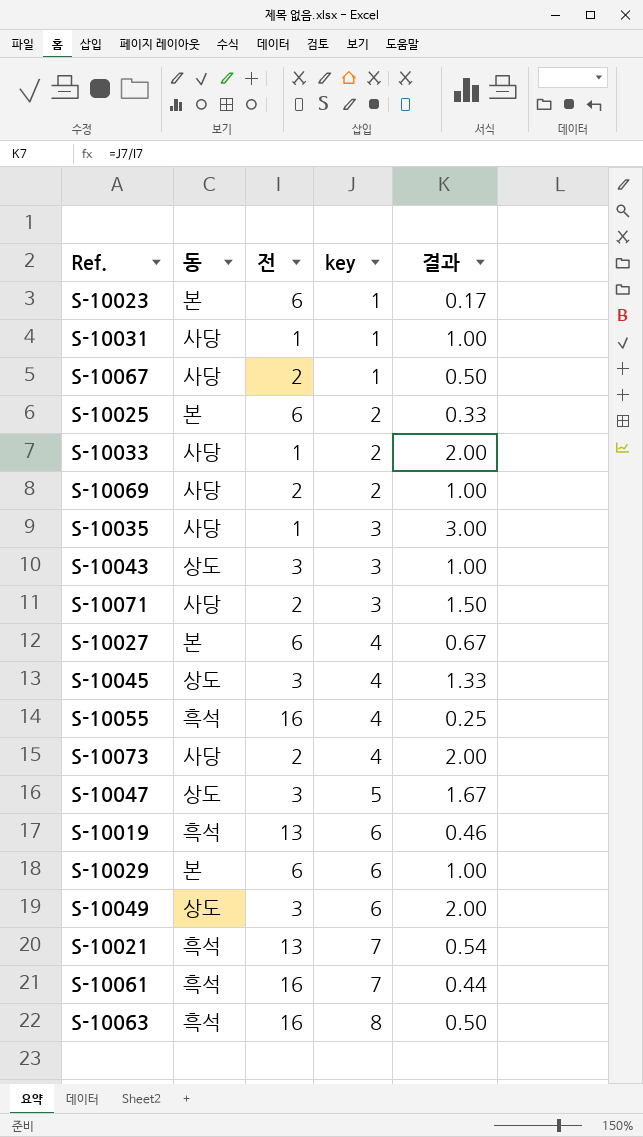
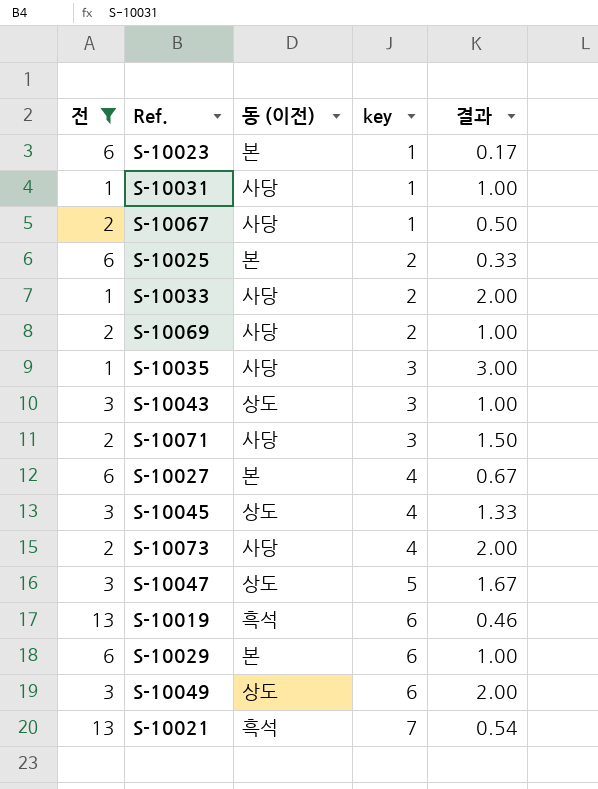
filter: none -> 전 != 16
column 전 | position: 3 -> 1
column name: 동 -> 동 (이전)

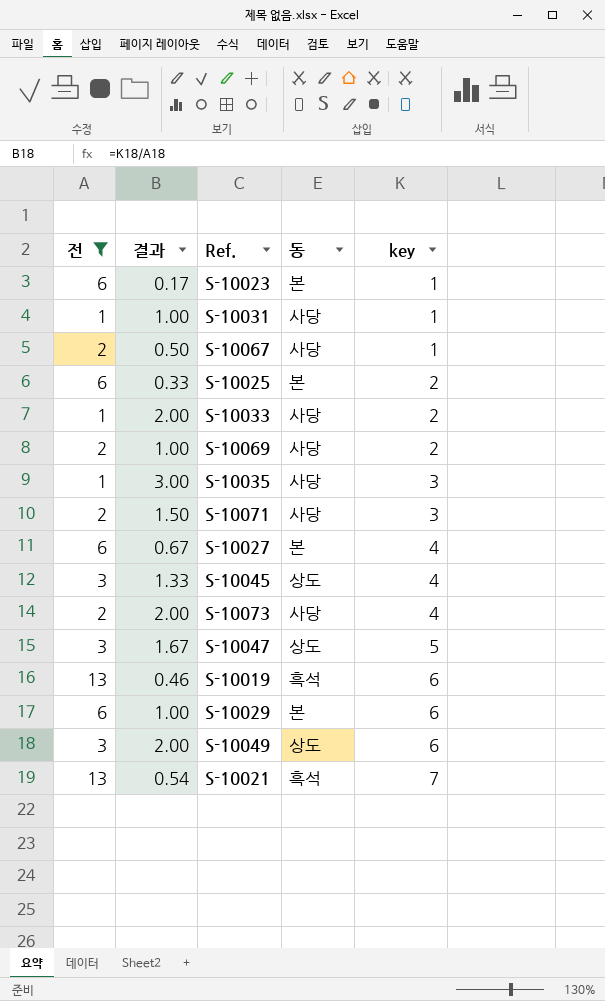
column 결과 | position: 5 -> 2
column name: 동 (이전) -> 동
row S-10043: 3 | 상도 | 3 | 1.00 -> none

